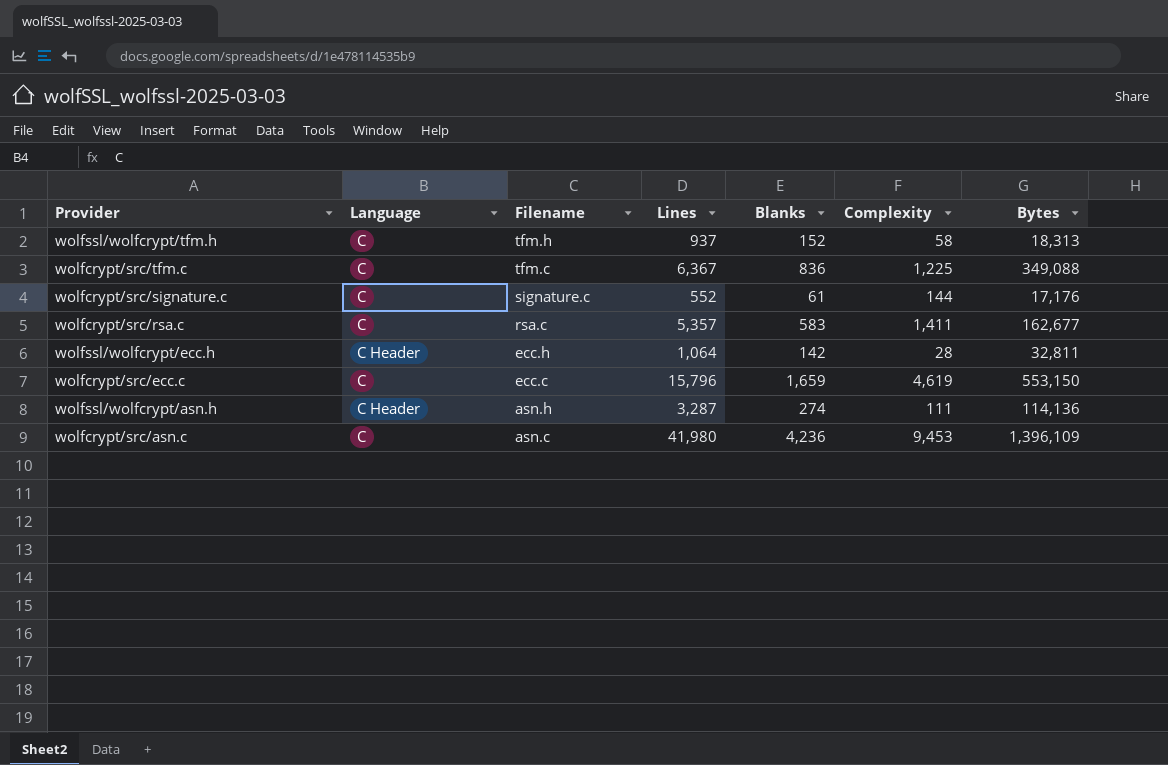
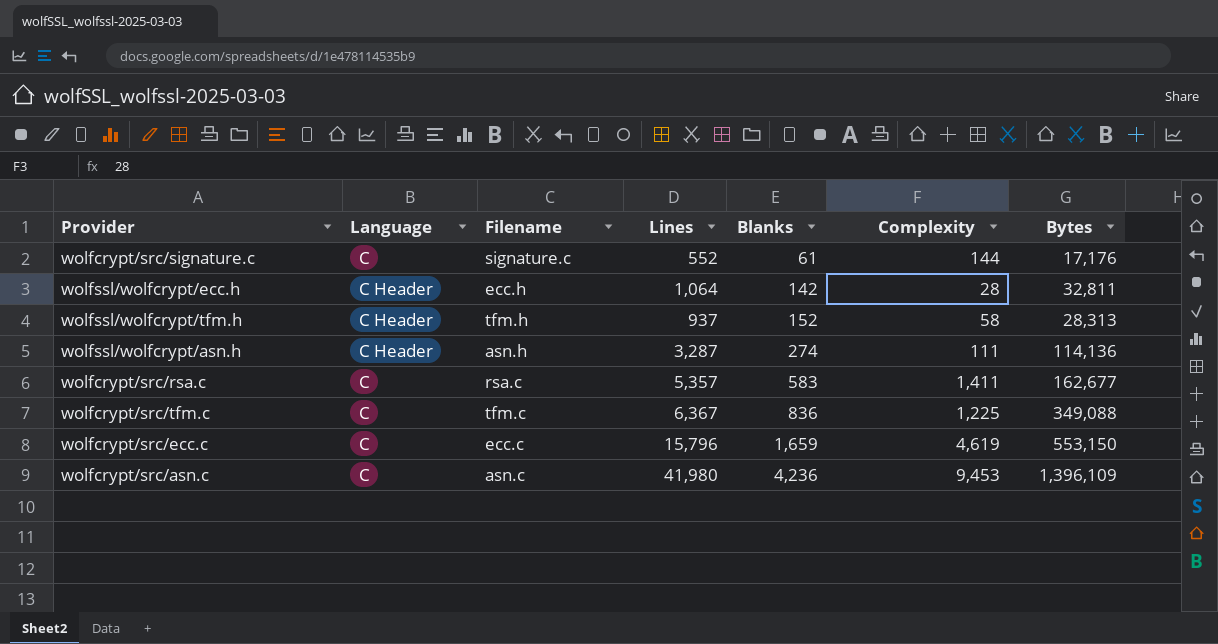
row order: Filename descending -> Blanks ascending
wolfssl/wolfcrypt/tfm.h | Language: C -> C Header
wolfssl/wolfcrypt/tfm.h | Bytes: 18,313 -> 28,313

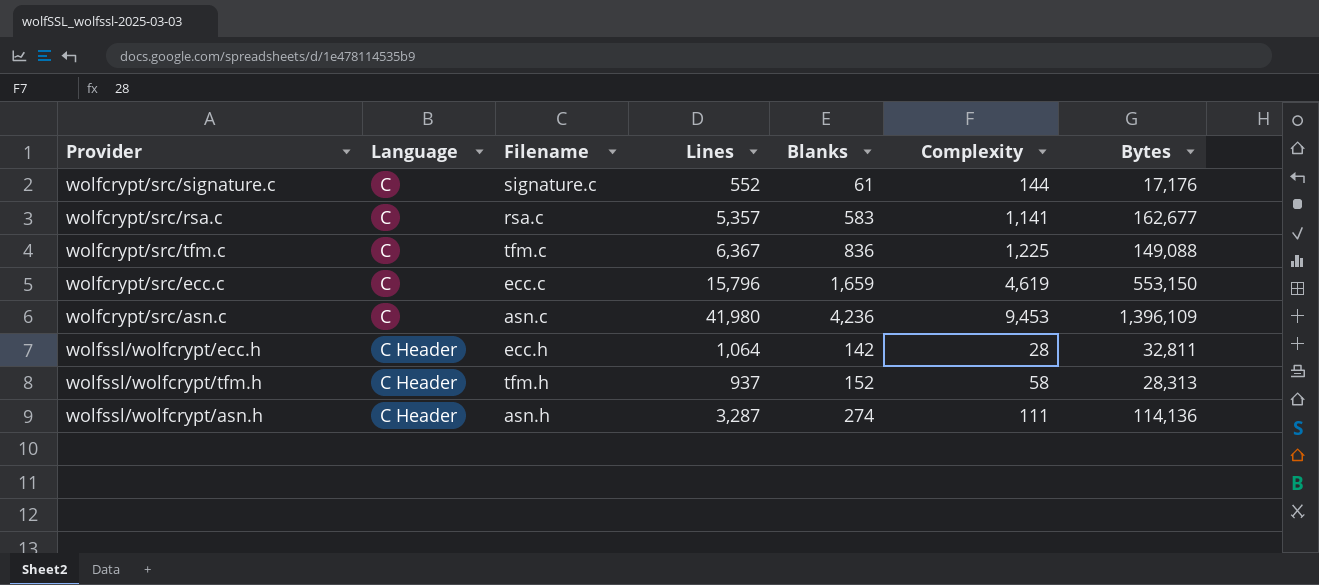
row order: Blanks ascending -> Language ascending
wolfcrypt/src/rsa.c | Complexity: 1,411 -> 1,141
wolfcrypt/src/tfm.c | Bytes: 349,088 -> 149,088

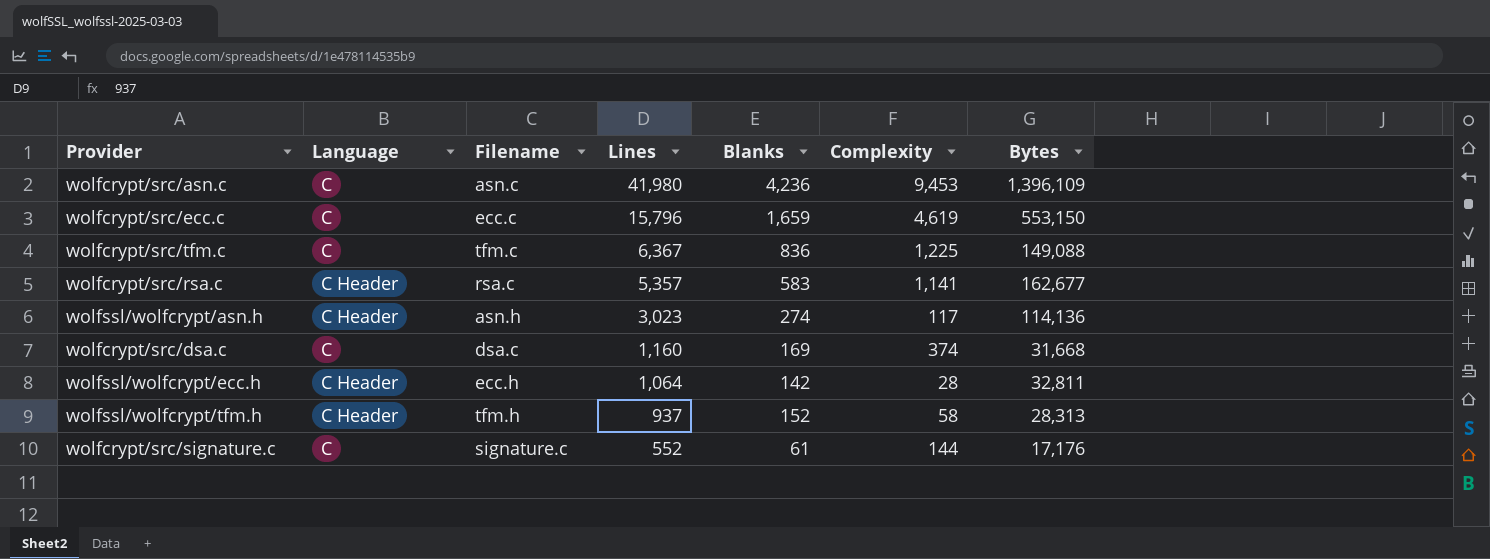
row order: Language ascending -> Lines descending
wolfcrypt/src/rsa.c | Language: C -> C Header
wolfssl/wolfcrypt/asn.h | Lines: 3,287 -> 3,023
wolfssl/wolfcrypt/asn.h | Complexity: 111 -> 117
row wolfcrypt/src/dsa.c: none -> C | dsa.c | 1,160 | 169 | 374 | 31,668

